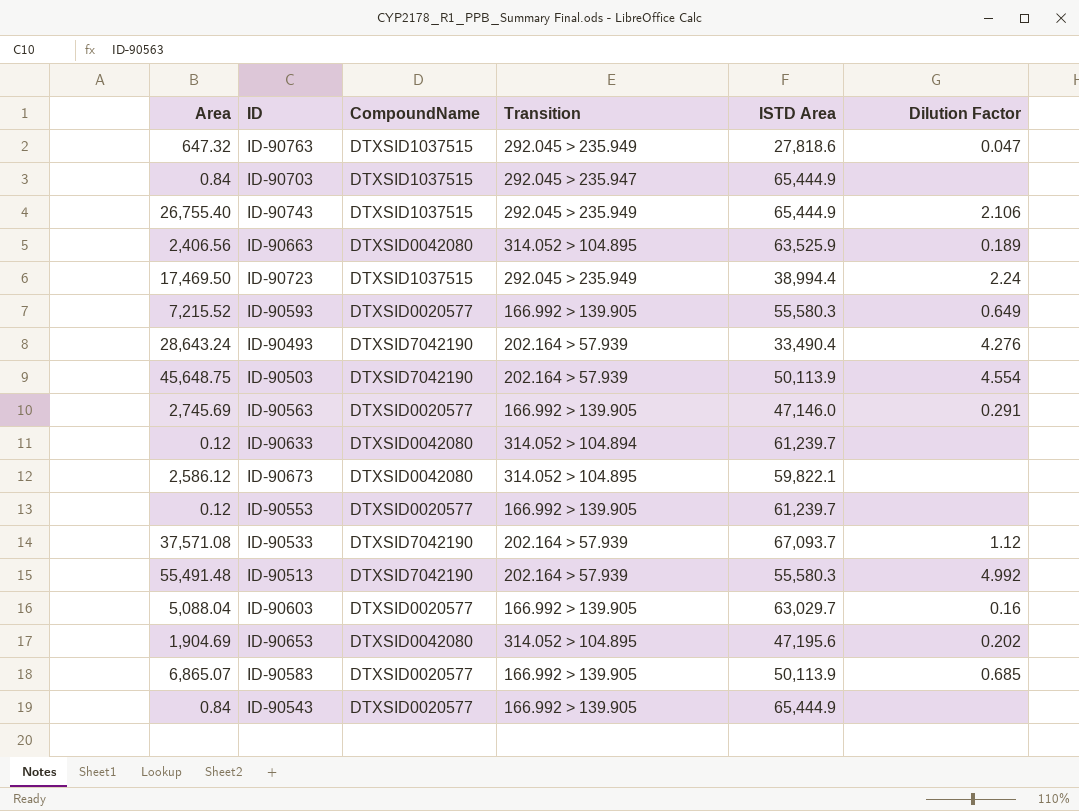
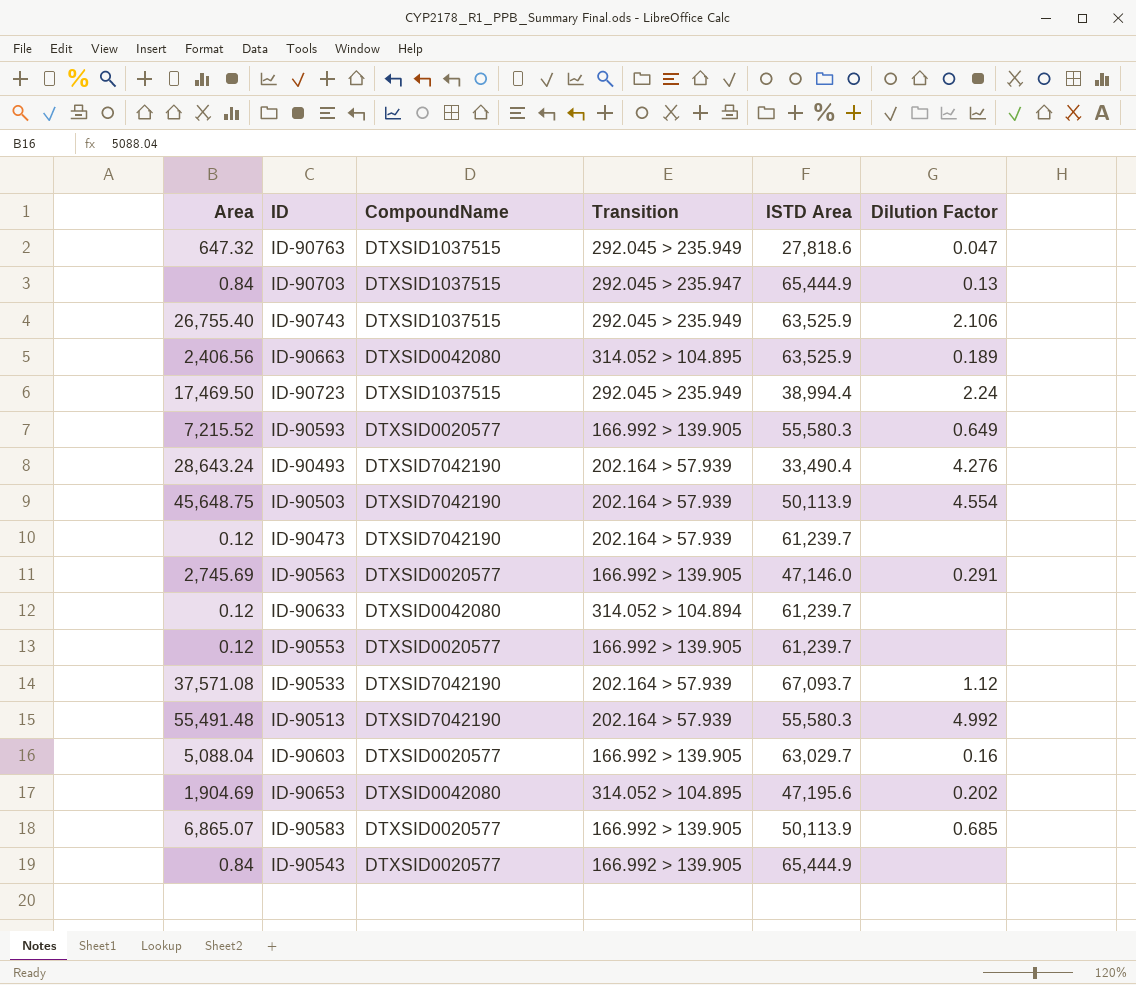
row ID-90673: 2,586.12 | DTXSID0042080 | 314.052 > 104.895 | 59,822.1 | none -> none
ID-90703 | Dilution Factor: none -> 0.13
ID-90743 | ISTD Area: 65,444.9 -> 63,525.9
row ID-90473: none -> 0.12 | DTXSID7042190 | 202.164 > 57.939 | 61,239.7 | none

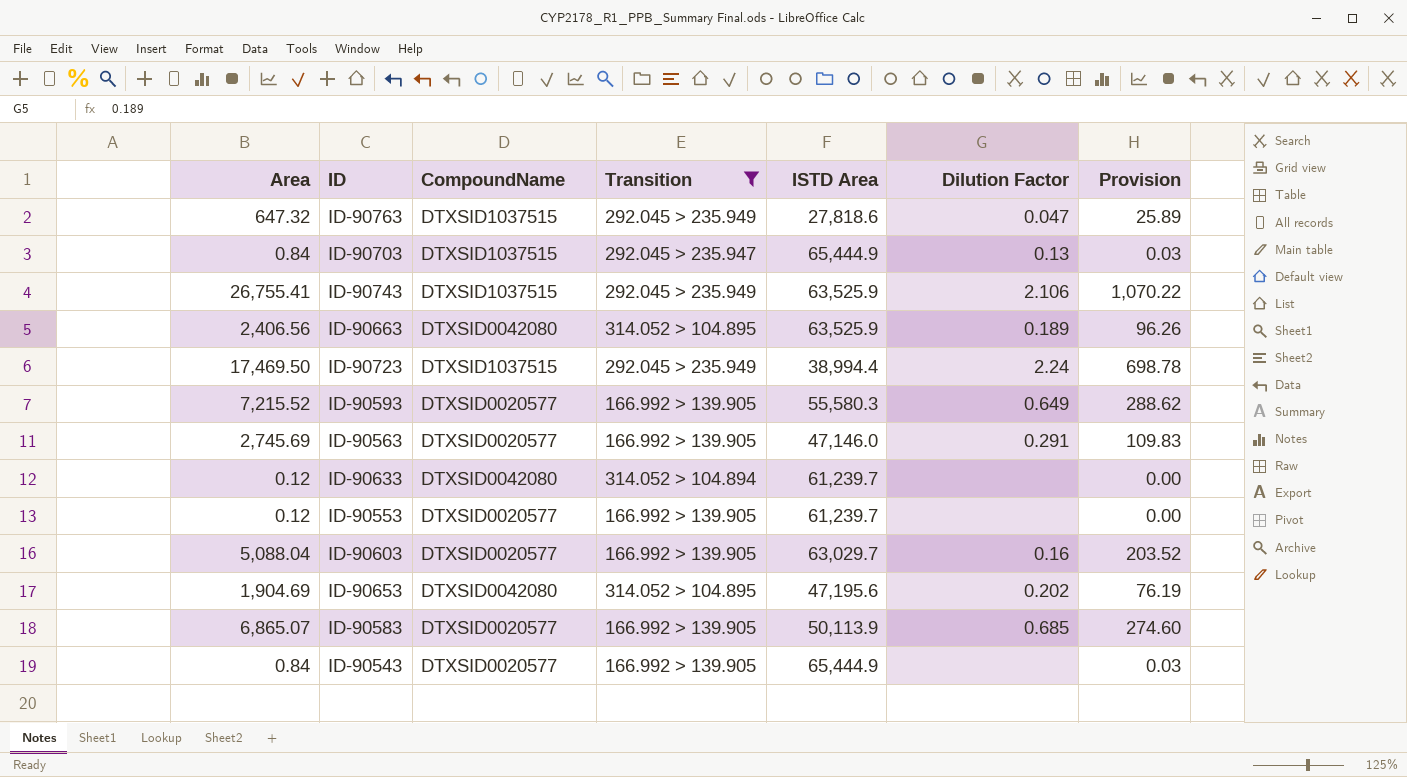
filter: none -> Transition != 202.164 > 57.939
column Provision | formula: none -> [Area] * 0.04
ID-90743 | Area: 26,755.40 -> 26,755.41

